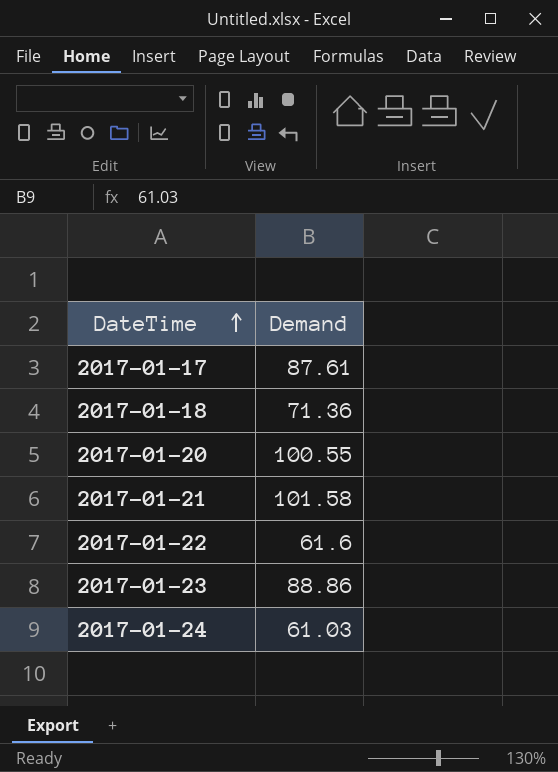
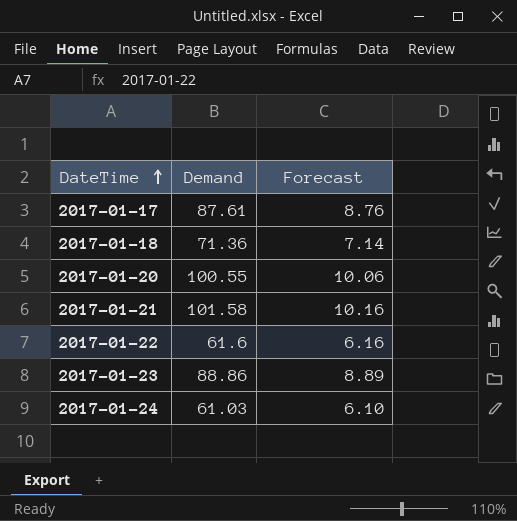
column Forecast | formula: none -> [Demand] * 0.1

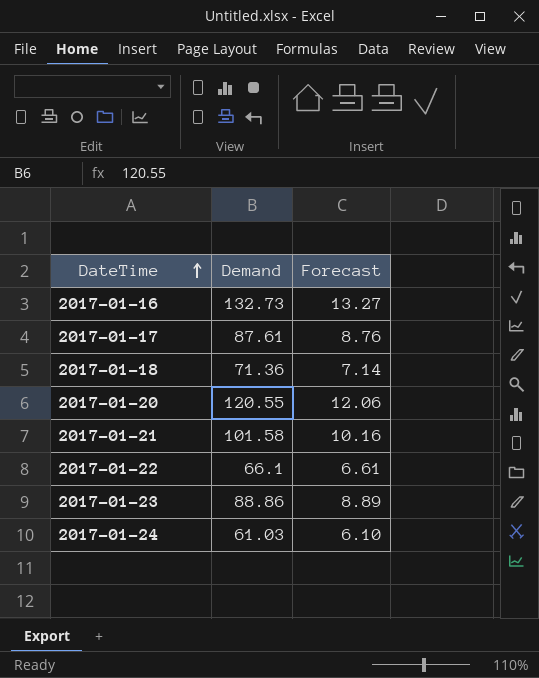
row 2017-01-16: none -> 132.73 | 13.27
2017-01-20 | Demand: 100.55 -> 120.55
2017-01-20 | Forecast: 10.06 -> 12.06
2017-01-22 | Demand: 61.6 -> 66.1
2017-01-22 | Forecast: 6.16 -> 6.61

